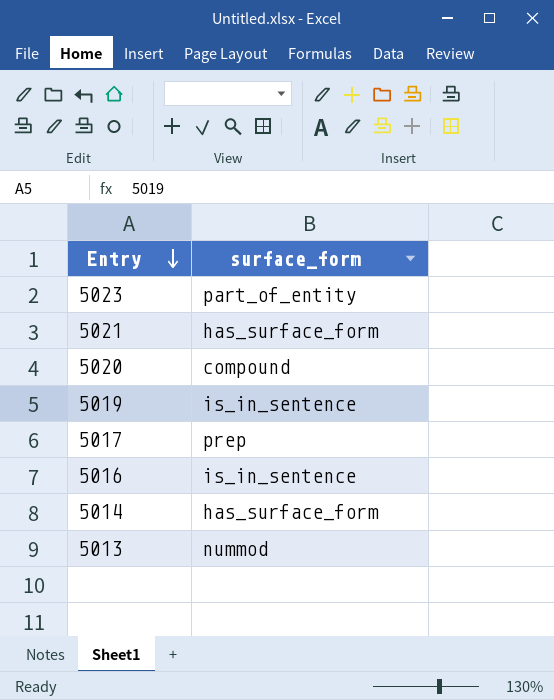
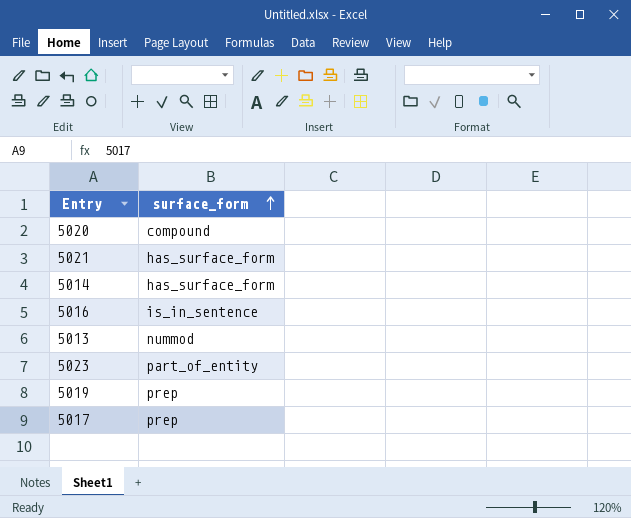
row order: Entry descending -> surface_form ascending
5019 | surface_form: is_in_sentence -> prep

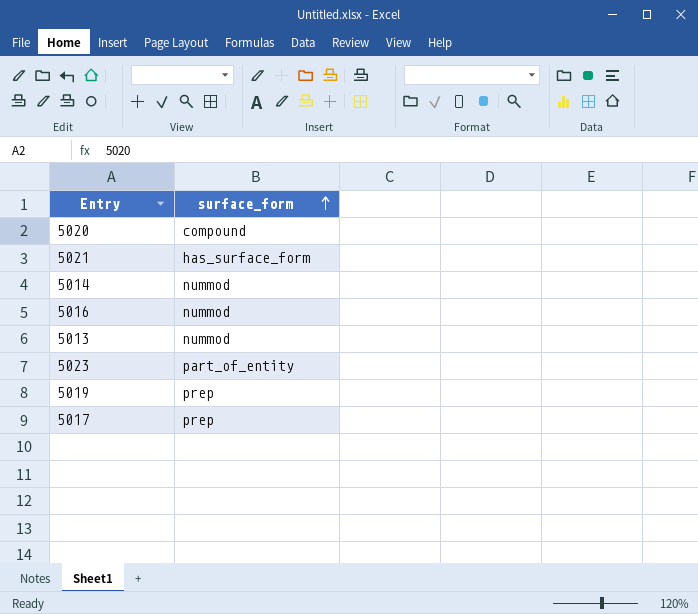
5014 | surface_form: has_surface_form -> nummod
5016 | surface_form: is_in_sentence -> nummod

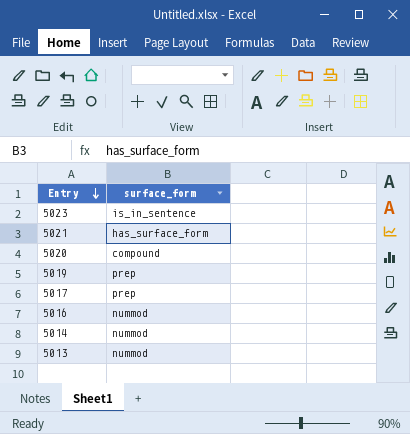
row order: surface_form ascending -> Entry descending
5023 | surface_form: part_of_entity -> is_in_sentence

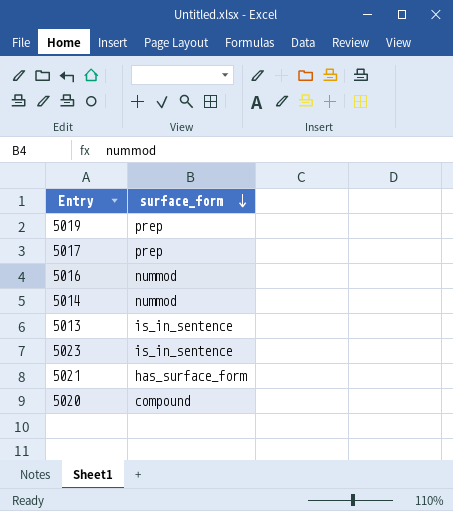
row order: Entry descending -> surface_form descending
5013 | surface_form: nummod -> is_in_sentence

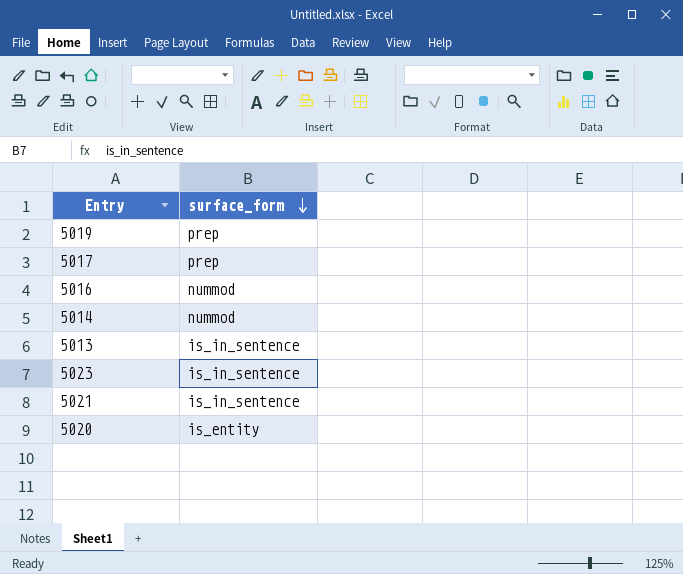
5021 | surface_form: has_surface_form -> is_in_sentence
5020 | surface_form: compound -> is_entity

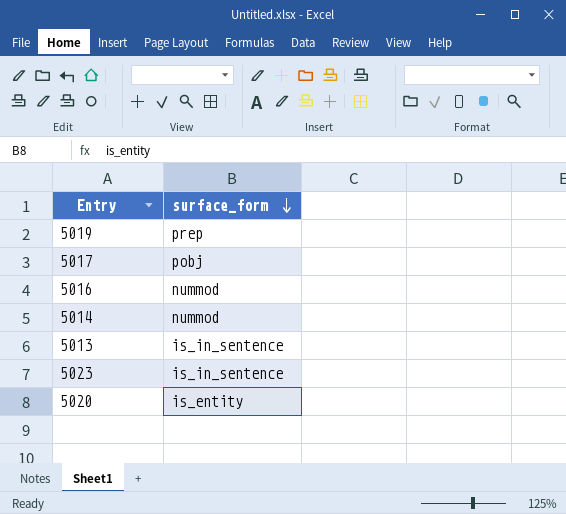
row 5021: is_in_sentence -> none
5017 | surface_form: prep -> pobj

